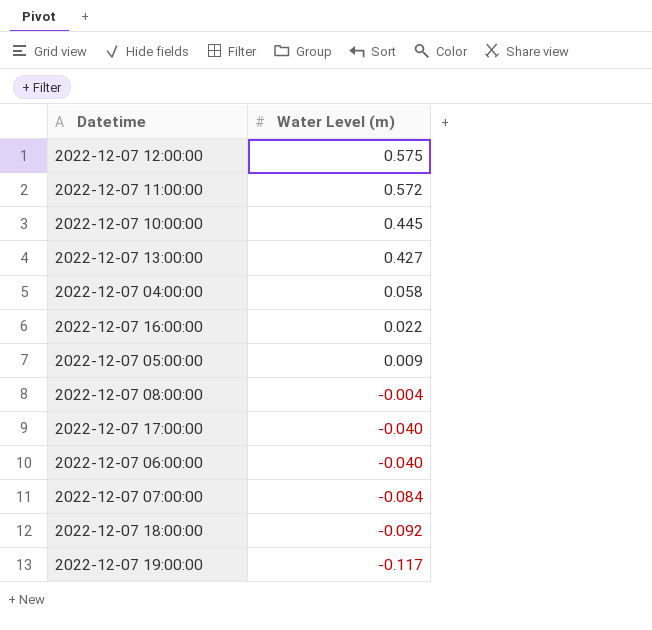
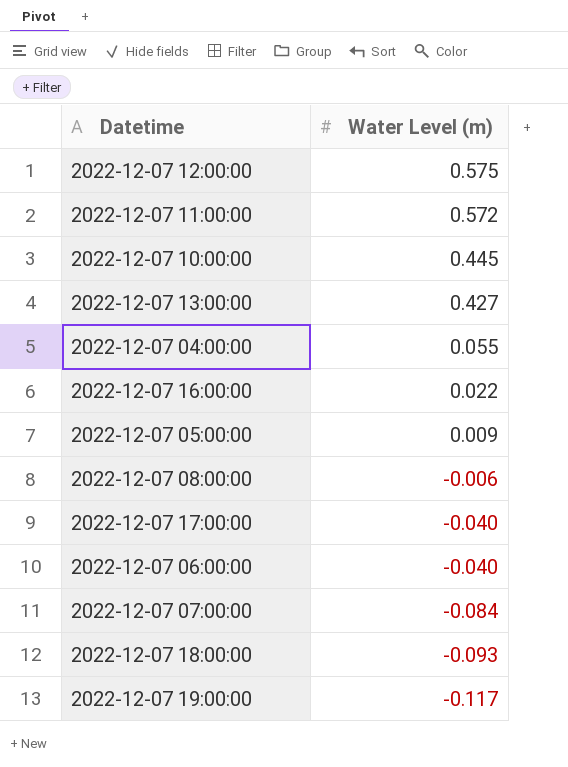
2022-12-07 04:00:00 | Water Level (m): 0.058 -> 0.055
2022-12-07 08:00:00 | Water Level (m): -0.004 -> -0.006
2022-12-07 18:00:00 | Water Level (m): -0.092 -> -0.093

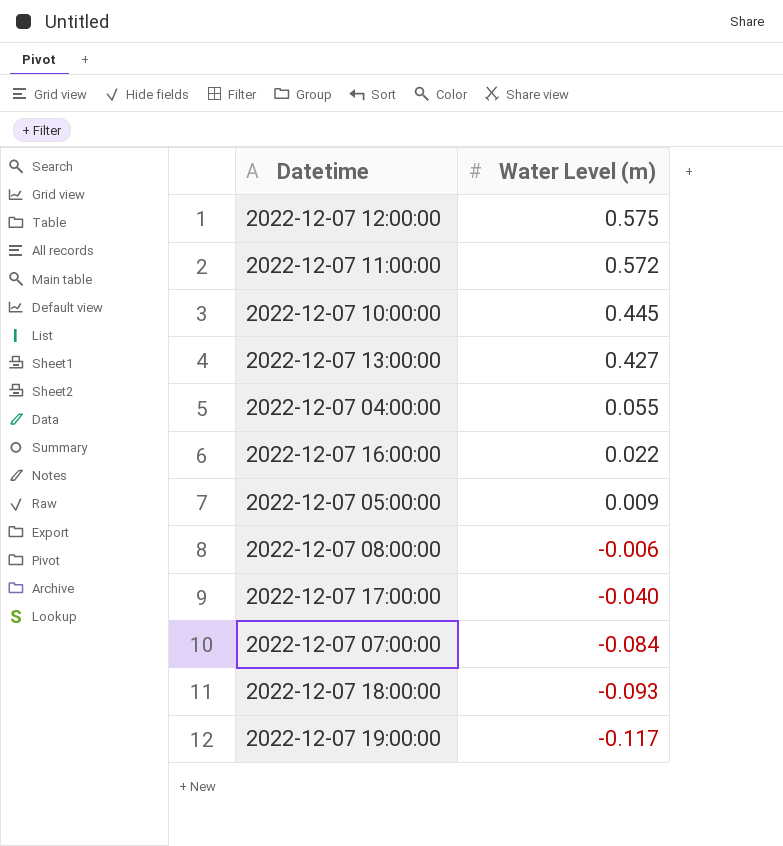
row 2022-12-07 06:00:00: -0.040 -> none

